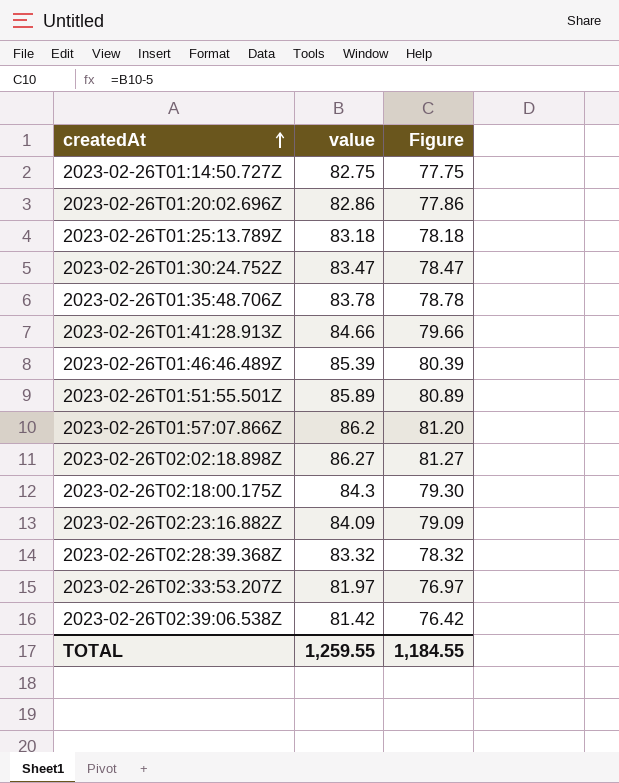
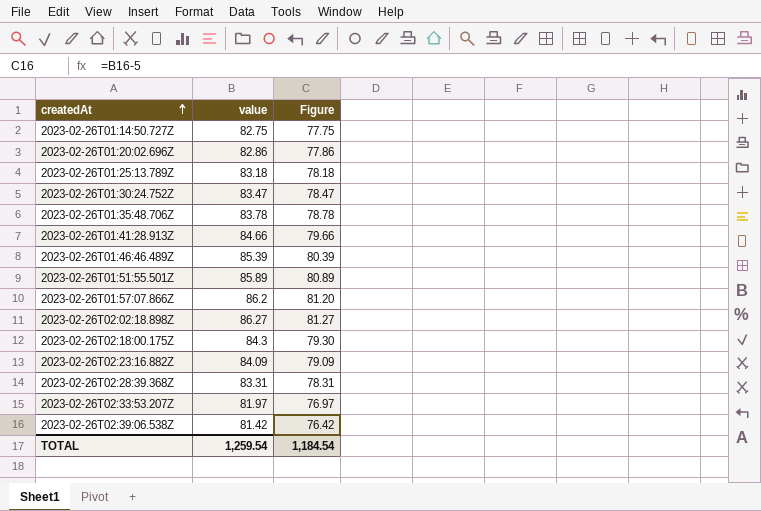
2023-02-26T02:28:39.368Z | value: 83.32 -> 83.31
2023-02-26T02:28:39.368Z | Figure: 78.32 -> 78.31
TOTAL | value: 1,259.55 -> 1,259.54
TOTAL | Figure: 1,184.55 -> 1,184.54

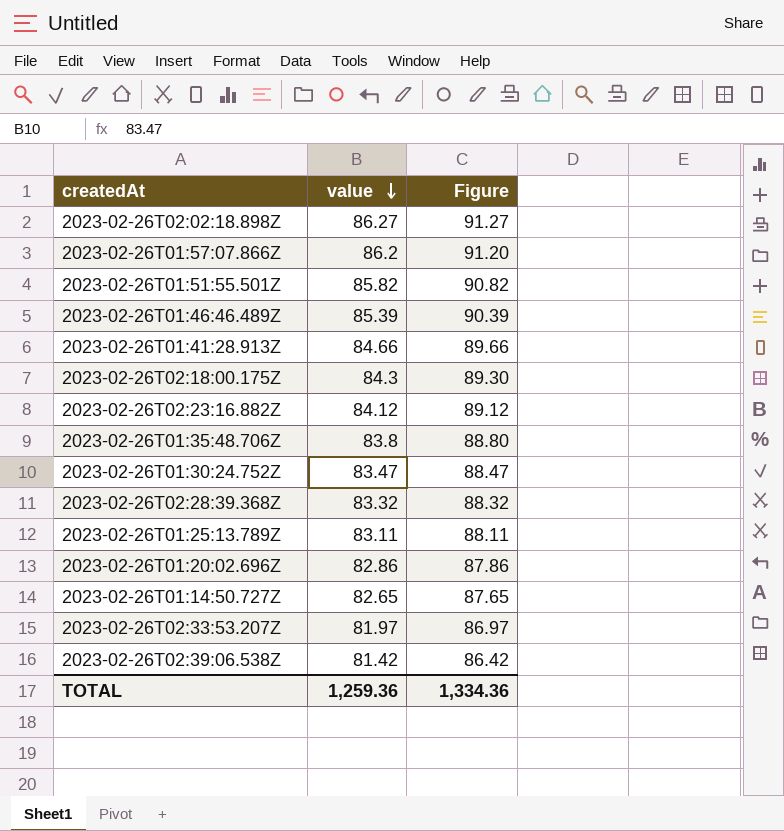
row order: createdAt ascending -> value descending
column Figure | formula: [value] - 5 -> [value] + 5
2023-02-26T01:51:55.501Z | value: 85.89 -> 85.82
2023-02-26T02:23:16.882Z | value: 84.09 -> 84.12
2023-02-26T01:35:48.706Z | value: 83.78 -> 83.8
2023-02-26T02:28:39.368Z | value: 83.31 -> 83.32
2023-02-26T01:25:13.789Z | value: 83.18 -> 83.11
2023-02-26T01:14:50.727Z | value: 82.75 -> 82.65
TOTAL | value: 1,259.54 -> 1,259.36
TOTAL | Figure: 1,184.54 -> 1,334.36

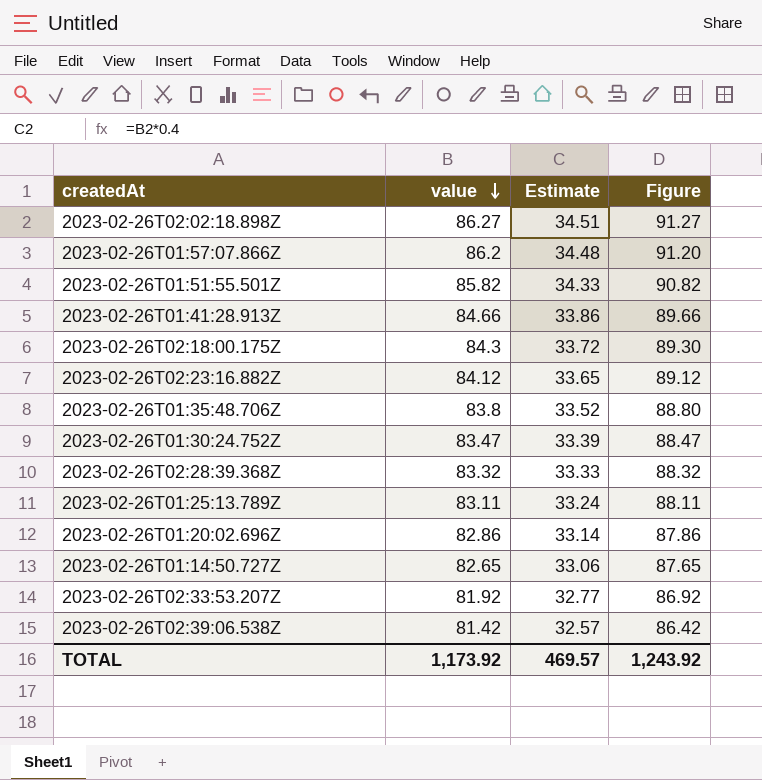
column Estimate | formula: none -> [value] * 0.4
row 2023-02-26T01:46:46.489Z: 85.39 | 90.39 -> none
2023-02-26T02:33:53.207Z | value: 81.97 -> 81.92
2023-02-26T02:33:53.207Z | Figure: 86.97 -> 86.92
TOTAL | value: 1,259.36 -> 1,173.92
TOTAL | Figure: 1,334.36 -> 1,243.92

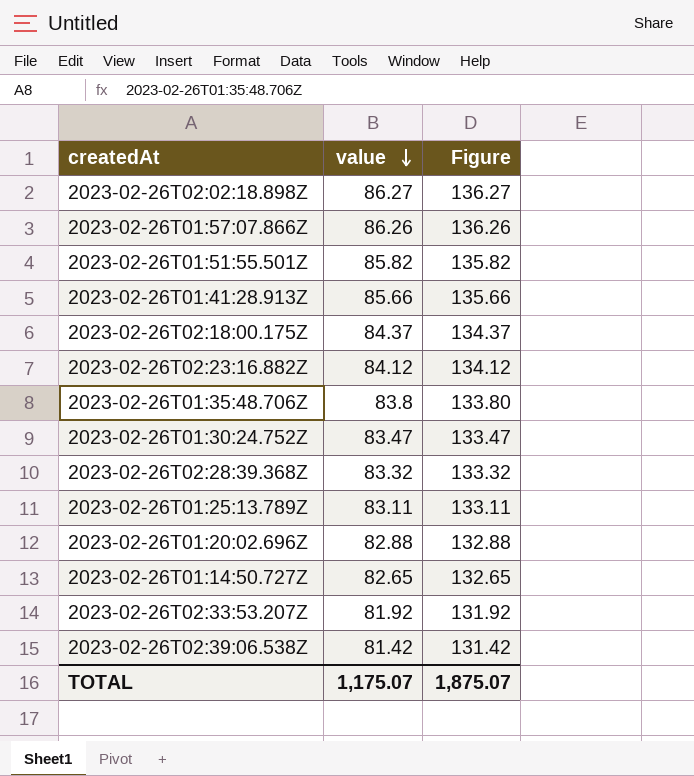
column Estimate | formula: [value] * 0.4 -> none
column Figure | formula: [value] + 5 -> [value] + 50
2023-02-26T01:57:07.866Z | value: 86.2 -> 86.26
2023-02-26T01:41:28.913Z | value: 84.66 -> 85.66
2023-02-26T02:18:00.175Z | value: 84.3 -> 84.37
2023-02-26T01:20:02.696Z | value: 82.86 -> 82.88
TOTAL | value: 1,173.92 -> 1,175.07
TOTAL | Figure: 1,243.92 -> 1,875.07

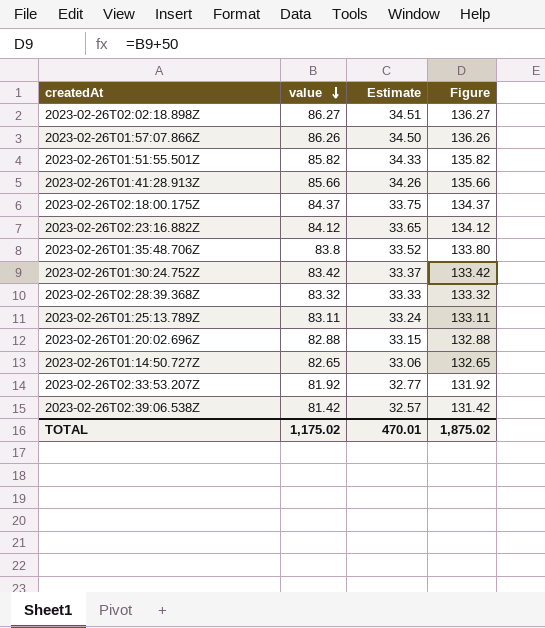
column Estimate | formula: none -> [value] * 0.4
2023-02-26T01:30:24.752Z | value: 83.47 -> 83.42
2023-02-26T01:30:24.752Z | Figure: 133.47 -> 133.42
TOTAL | value: 1,175.07 -> 1,175.02
TOTAL | Figure: 1,875.07 -> 1,875.02

